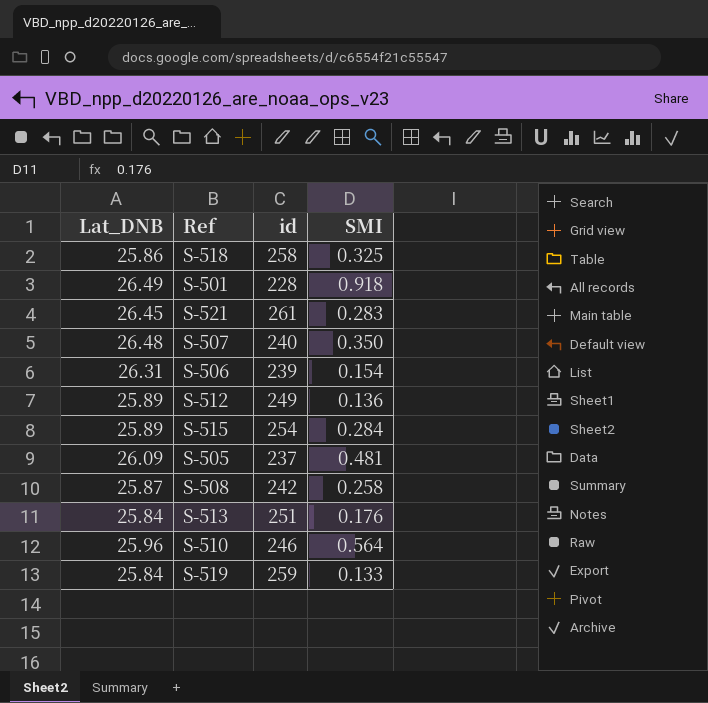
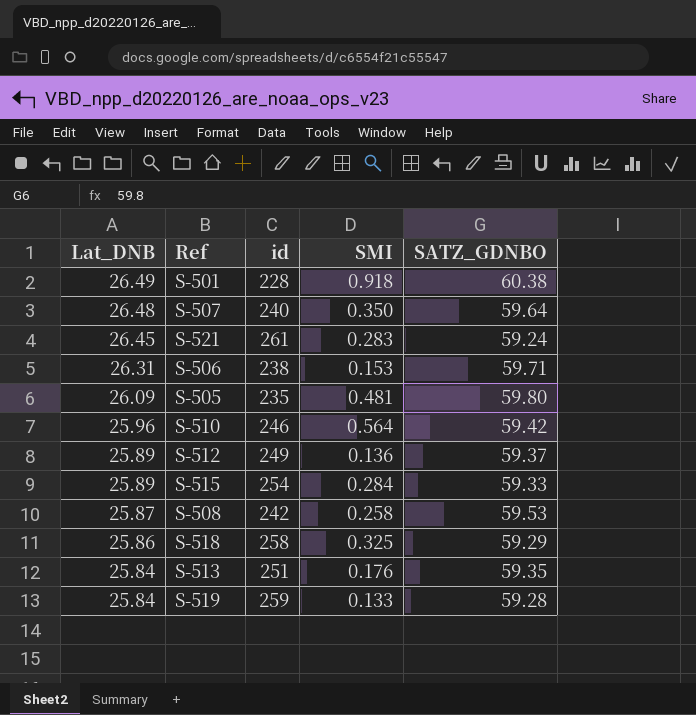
row order: none -> Lat_DNB descending
column SATZ_GDNBO | position: none -> 5
S-506 | id: 239 -> 238
S-506 | SMI: 0.154 -> 0.153
S-505 | id: 237 -> 235

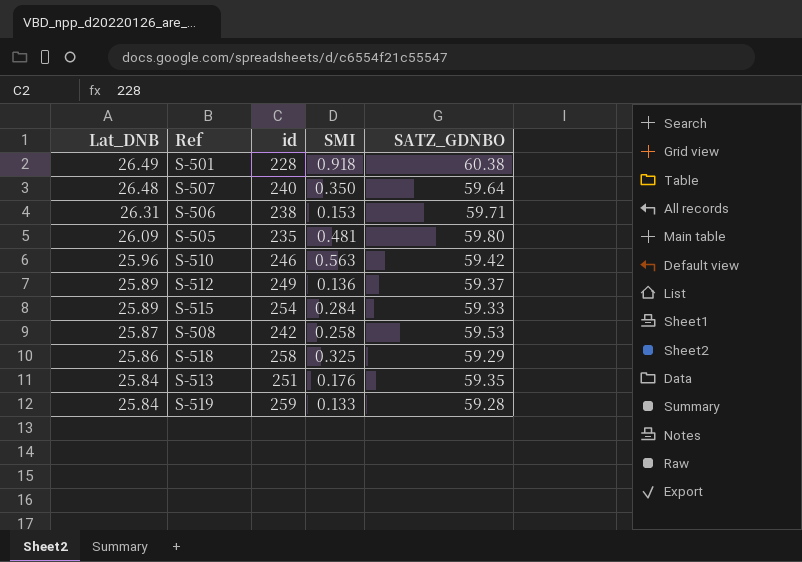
row S-521: 26.45 | 261 | 0.283 | 59.24 -> none
S-510 | SMI: 0.564 -> 0.563

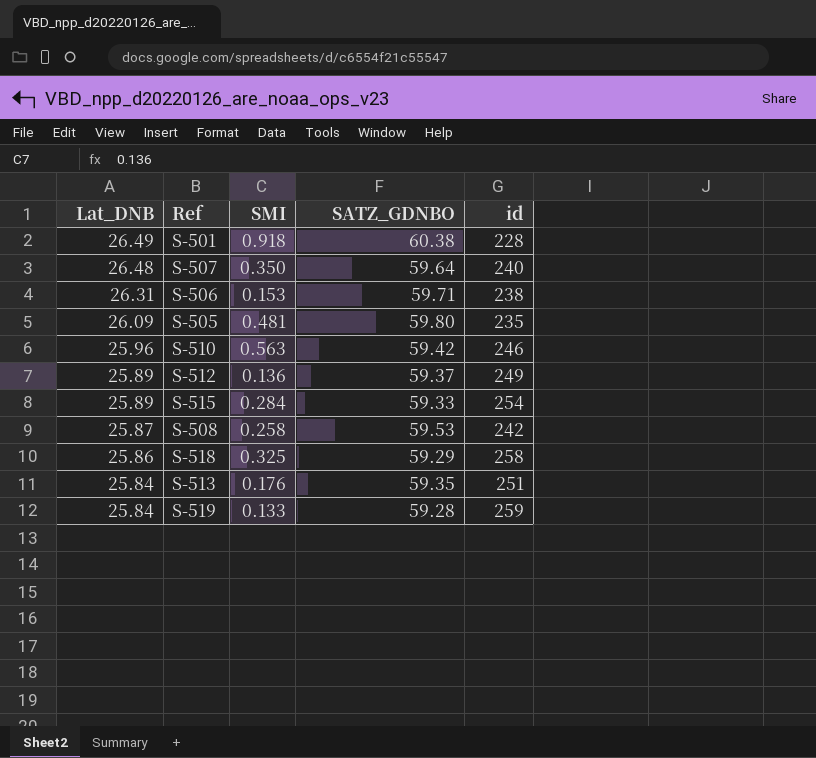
column id | position: 3 -> 5

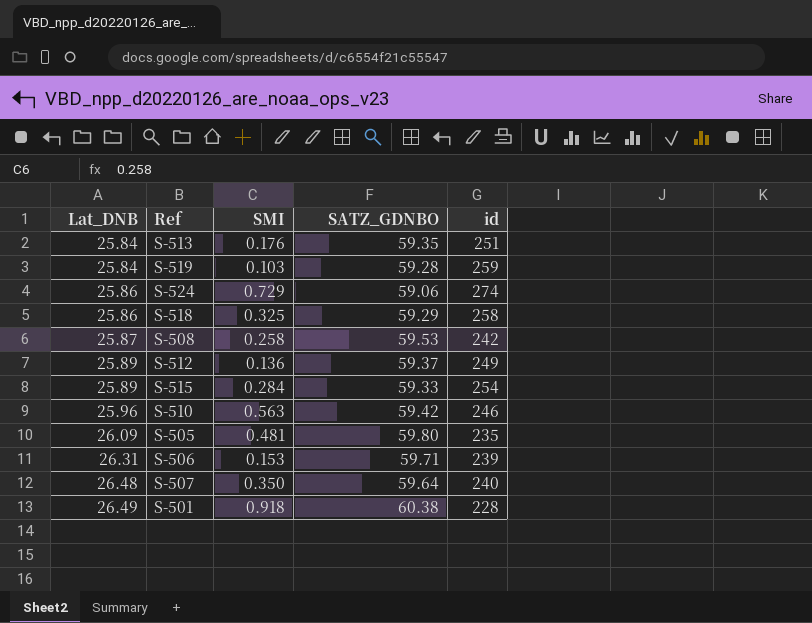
row order: Lat_DNB descending -> Lat_DNB ascending
S-519 | SMI: 0.133 -> 0.103
row S-524: none -> 25.86 | 0.729 | 59.06 | 274
S-506 | id: 238 -> 239

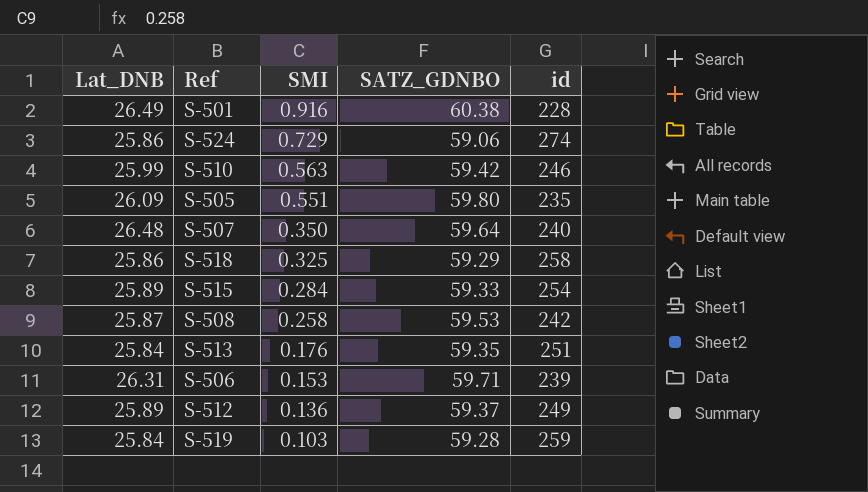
row order: Lat_DNB ascending -> SMI descending
S-501 | SMI: 0.918 -> 0.916
S-510 | Lat_DNB: 25.96 -> 25.99
S-505 | SMI: 0.481 -> 0.551

